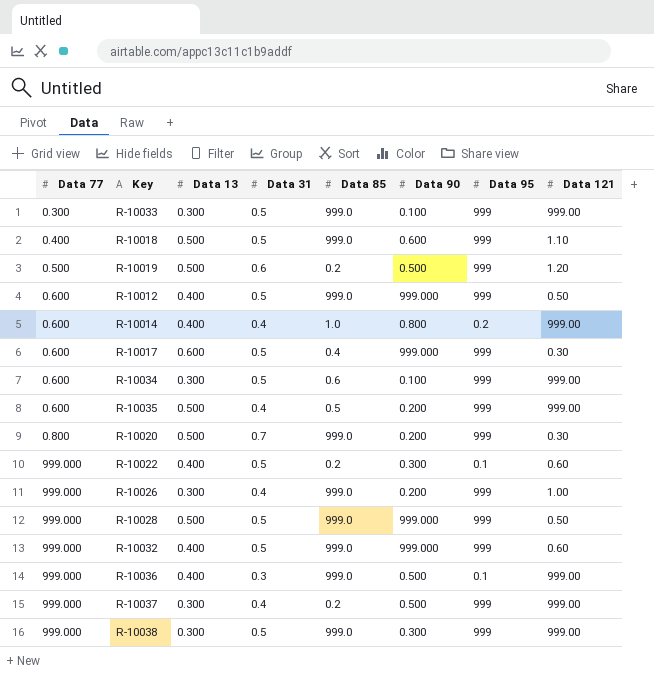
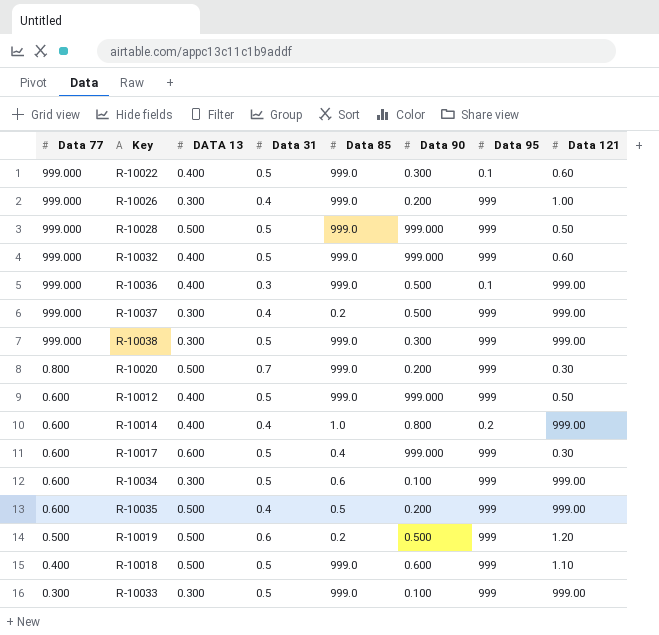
row order: Data 77 ascending -> Data 77 descending
column name: Data 13 -> DATA 13
R-10022 | Data 85: 0.2 -> 999.0

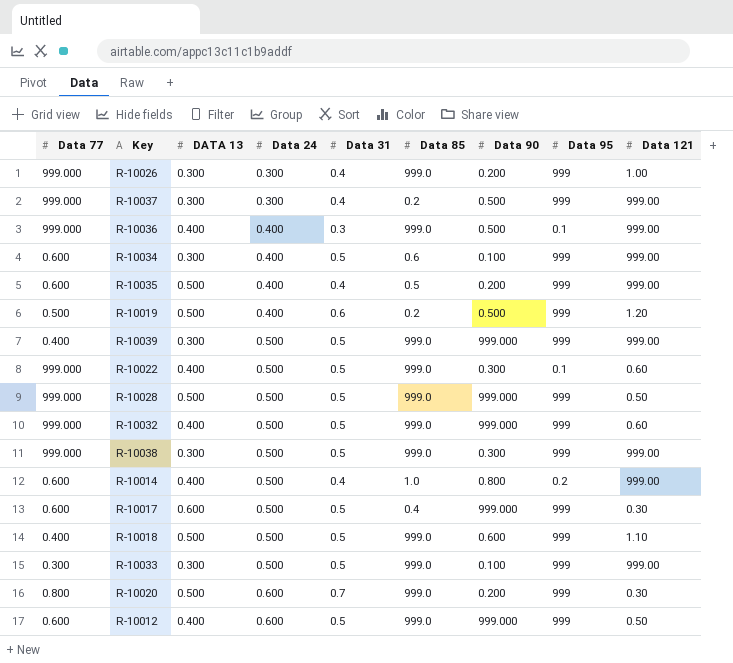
row order: Data 77 descending -> Data 24 ascending
column Data 24 | position: none -> 4
row R-10039: none -> 0.400 | 0.300 | 0.500 | 0.5 | 999.0 | 999.000 | 999 | 999.00

